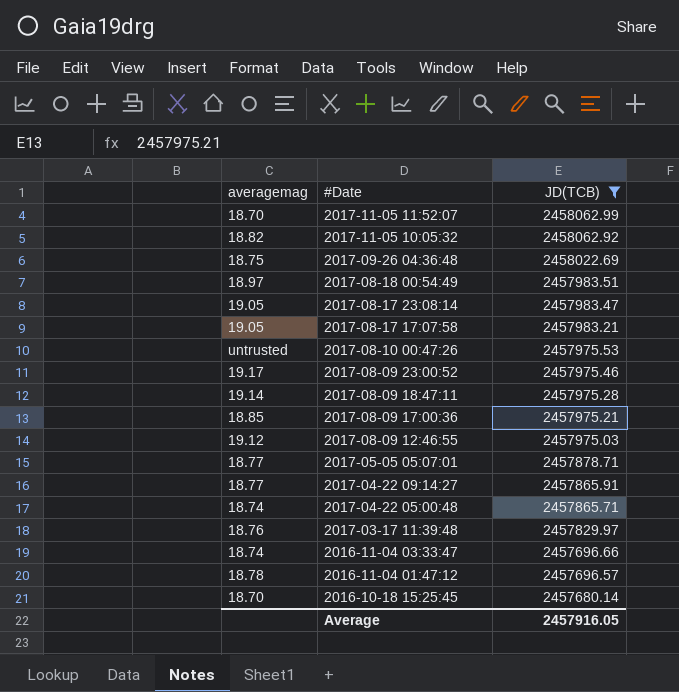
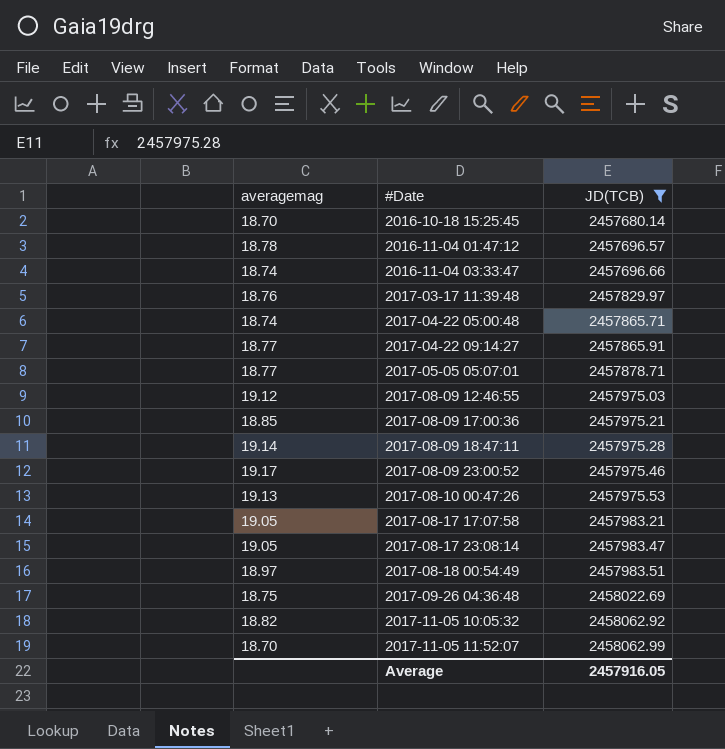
row order: #Date descending -> #Date ascending
2017-08-10 00:47:26 | averagemag: untrusted -> 19.13

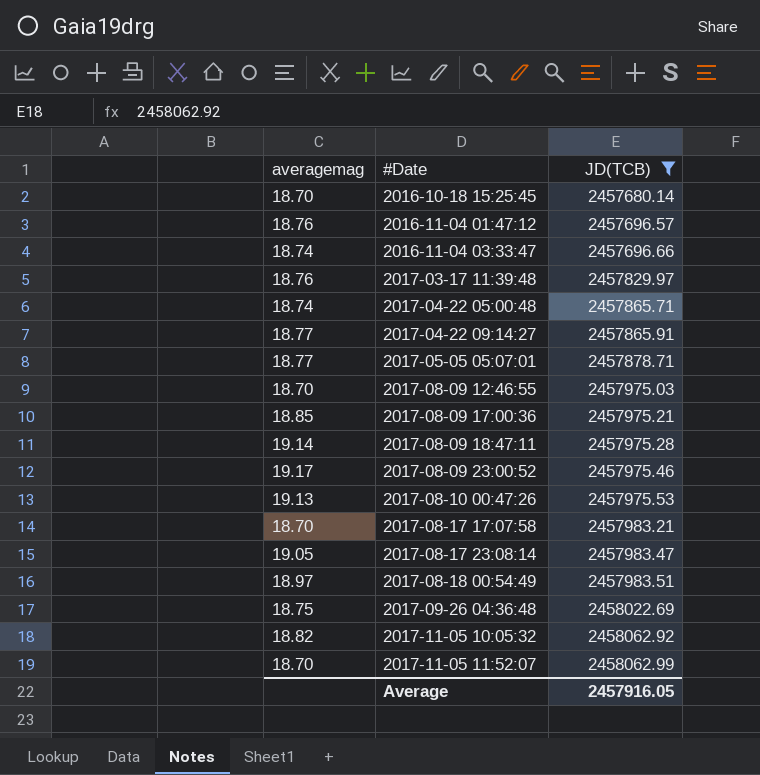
2016-11-04 01:47:12 | averagemag: 18.78 -> 18.76
2017-08-09 12:46:55 | averagemag: 19.12 -> 18.70
2017-08-17 17:07:58 | averagemag: 19.05 -> 18.70

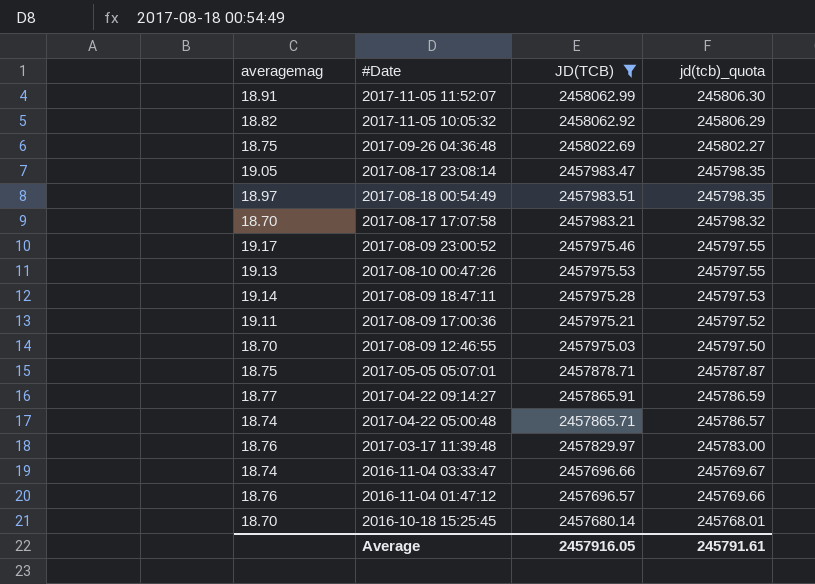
row order: #Date ascending -> jd(tcb)_quota descending
column jd(tcb)_quota | formula: none -> [JD(TCB)] * 0.1
2017-11-05 11:52:07 | averagemag: 18.70 -> 18.91
2017-08-09 17:00:36 | averagemag: 18.85 -> 19.11
2017-05-05 05:07:01 | averagemag: 18.77 -> 18.75

